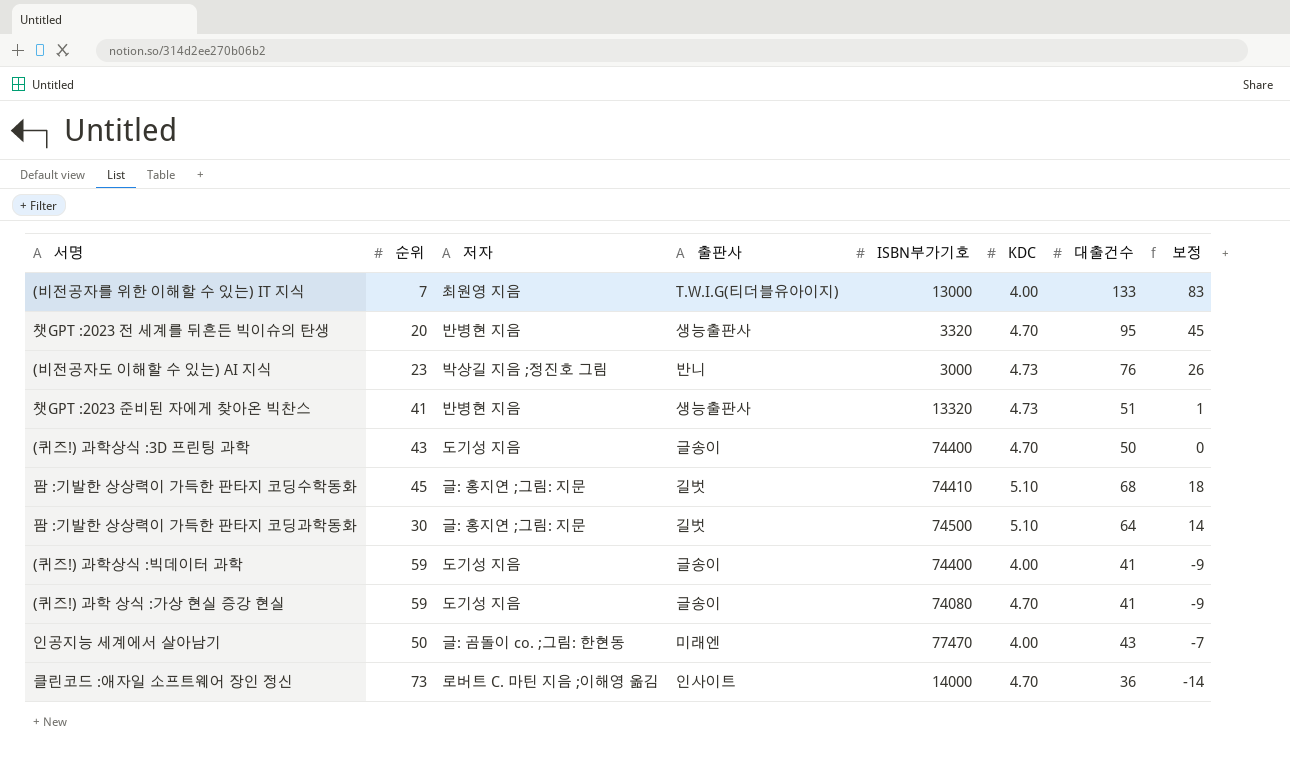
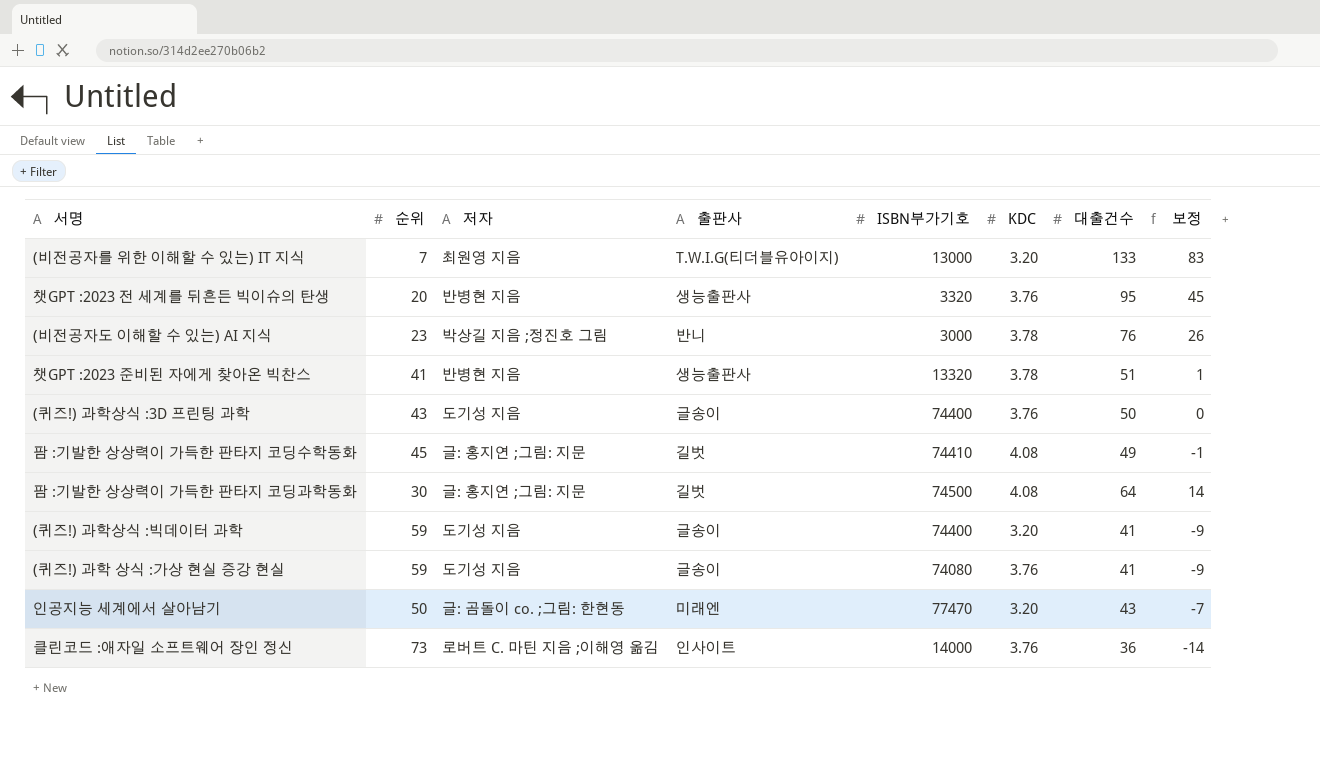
(비전공자를 위한 이해할 수 있는) IT 지식 | KDC: 4.00 -> 3.20
챗GPT :2023 전 세계를 뒤흔든 빅이슈의 탄생 | KDC: 4.70 -> 3.76
(비전공자도 이해할 수 있는) AI 지식 | KDC: 4.73 -> 3.78
챗GPT :2023 준비된 자에게 찾아온 빅찬스 | KDC: 4.73 -> 3.78
(퀴즈!) 과학상식 :3D 프린팅 과학 | KDC: 4.70 -> 3.76
팜 :기발한 상상력이 가득한 판타지 코딩수학동화 | KDC: 5.10 -> 4.08
팜 :기발한 상상력이 가득한 판타지 코딩수학동화 | 대출건수: 68 -> 49
팜 :기발한 상상력이 가득한 판타지 코딩수학동화 | 보정: 18 -> -1
팜 :기발한 상상력이 가득한 판타지 코딩과학동화 | KDC: 5.10 -> 4.08
(퀴즈!) 과학상식 :빅데이터 과학 | KDC: 4.00 -> 3.20
(퀴즈!) 과학 상식 :가상 현실 증강 현실 | KDC: 4.70 -> 3.76
인공지능 세계에서 살아남기 | KDC: 4.00 -> 3.20
클린코드 :애자일 소프트웨어 장인 정신 | KDC: 4.70 -> 3.76

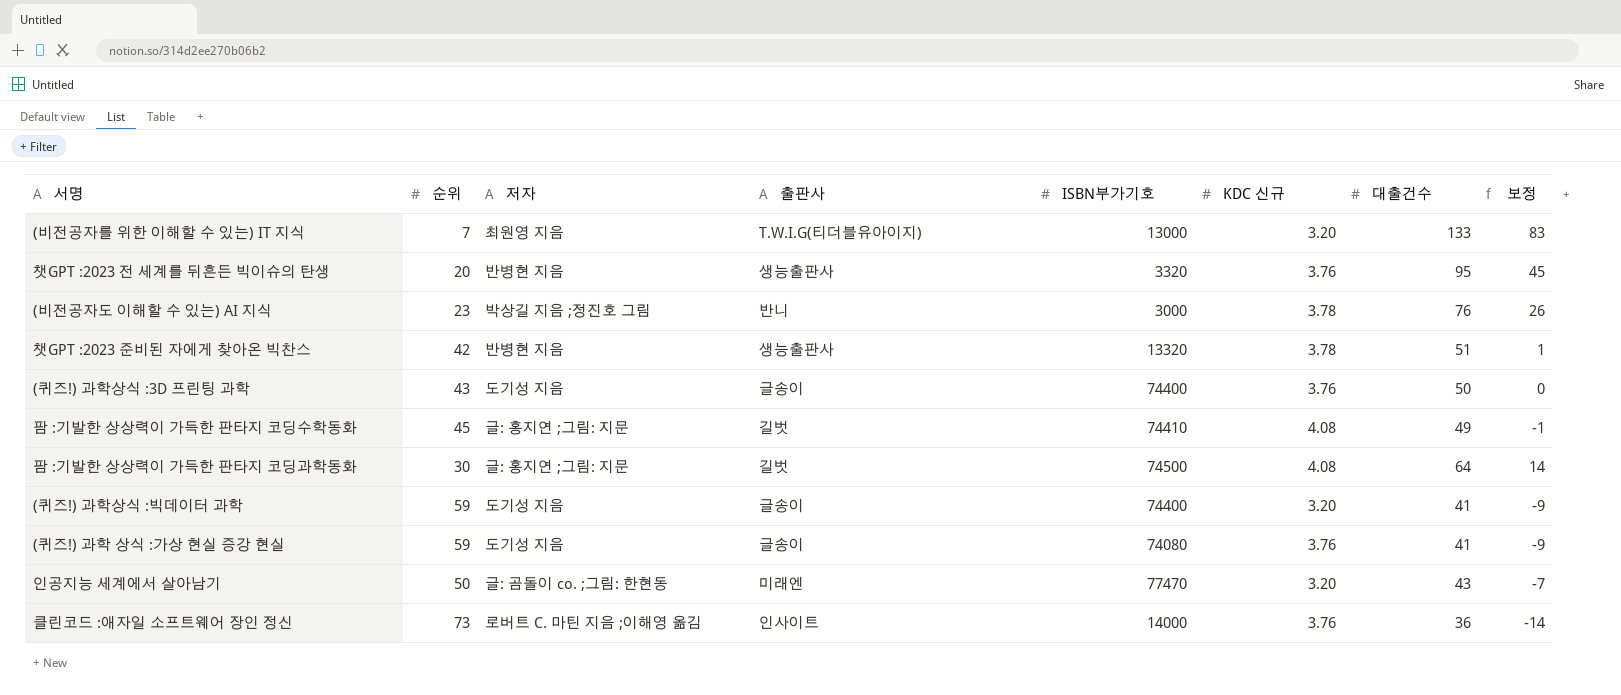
column name: KDC -> KDC 신규
챗GPT :2023 준비된 자에게 찾아온 빅찬스 | 순위: 41 -> 42

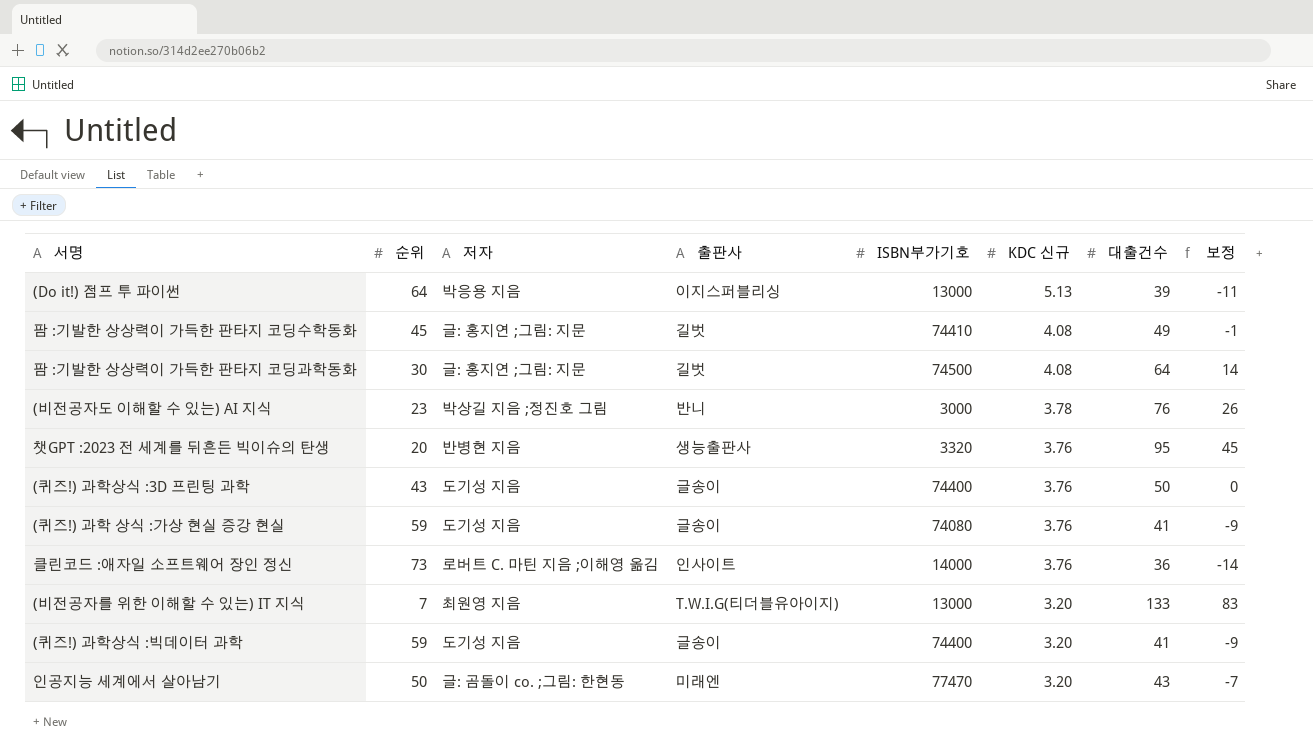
row order: none -> KDC 신규 descending
row 챗GPT :2023 준비된 자에게 찾아온 빅찬스: 42 | 반병현 지음 | 생능출판사 | 13320 | 3.78 | 51 | 1 -> none
row (Do it!) 점프 투 파이썬: none -> 64 | 박응용 지음 | 이지스퍼블리싱 | 13000 | 5.13 | 39 | -11

